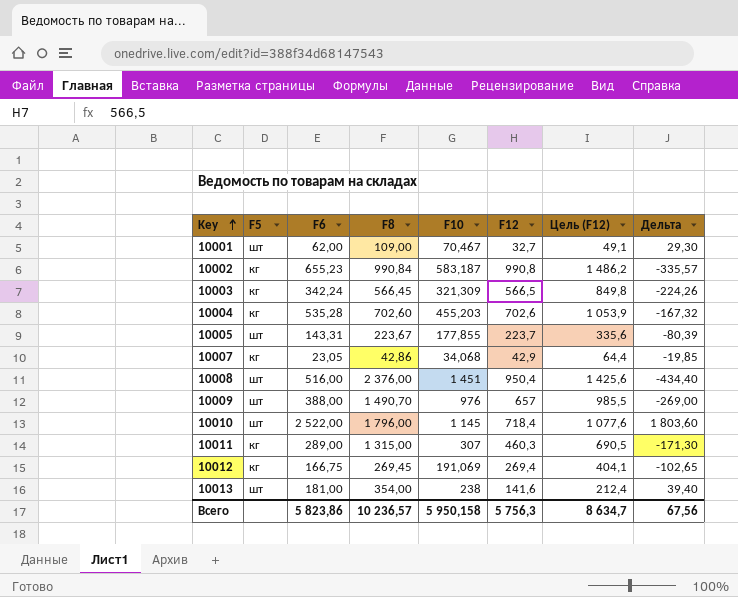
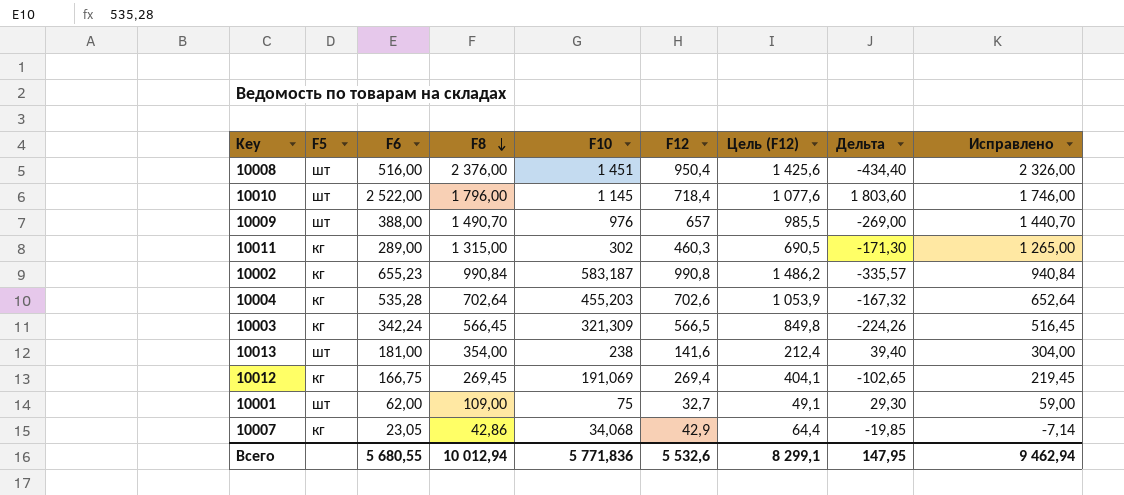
row order: Key ascending -> F8 descending
column Исправлено | formula: none -> [F8] - 50
row 10005: шт | 143,31 | 223,67 | 177,855 | 223,7 | 335,6 | -80,39 -> none
10011 | F10: 307 -> 302
10004 | F8: 702,60 -> 702,64
10001 | F10: 70,467 -> 75
Всего | F6: 5 823,86 -> 5 680,55
Всего | F8: 10 236,57 -> 10 012,94
Всего | F10: 5 950,158 -> 5 771,836
Всего | F12: 5 756,3 -> 5 532,6
Всего | Цель (F12): 8 634,7 -> 8 299,1
Всего | Дельта: 67,56 -> 147,95

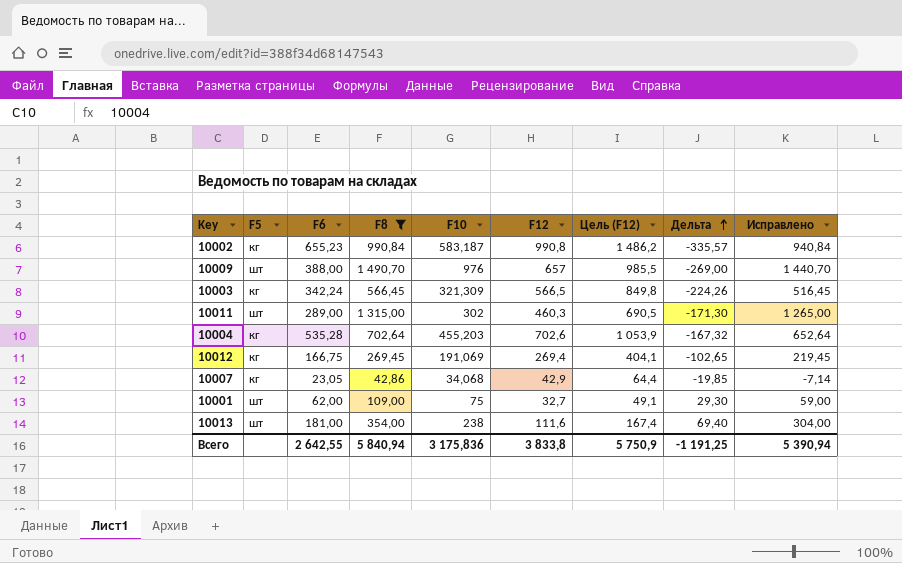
filter: none -> F8 <= 1 490,70
row order: F8 descending -> Дельта ascending
10011 | F5: кг -> шт
10013 | F12: 141,6 -> 111,6
10013 | Цель (F12): 212,4 -> 167,4
10013 | Дельта: 39,40 -> 69,40
Всего | F6: 5 680,55 -> 2 642,55
Всего | F8: 10 012,94 -> 5 840,94
Всего | F10: 5 771,836 -> 3 175,836
Всего | F12: 5 532,6 -> 3 833,8
Всего | Цель (F12): 8 299,1 -> 5 750,9
Всего | Дельта: 147,95 -> -1 191,25
Всего | Исправлено: 9 462,94 -> 5 390,94

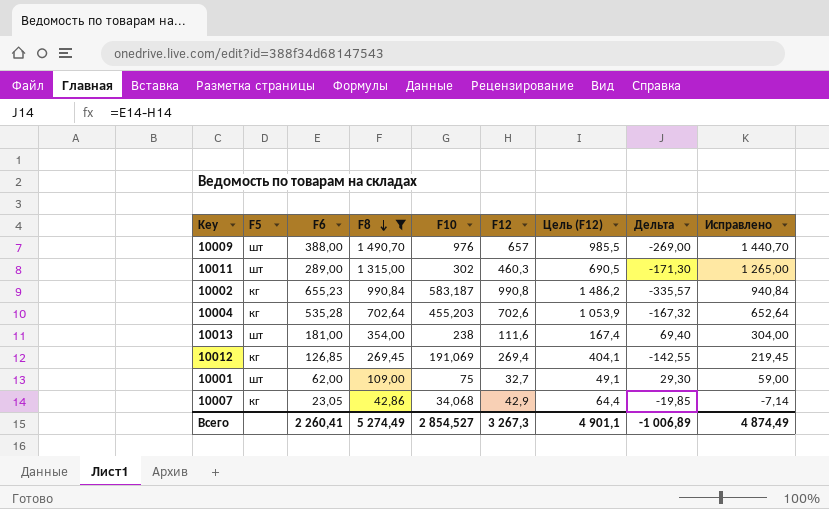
row order: Дельта ascending -> F8 descending
row 10003: кг | 342,24 | 566,45 | 321,309 | 566,5 | 849,8 | -224,26 | 516,45 -> none
10012 | F6: 166,75 -> 126,85
10012 | Дельта: -102,65 -> -142,55
Всего | F6: 2 642,55 -> 2 260,41
Всего | F8: 5 840,94 -> 5 274,49
Всего | F10: 3 175,836 -> 2 854,527
Всего | F12: 3 833,8 -> 3 267,3
Всего | Цель (F12): 5 750,9 -> 4 901,1
Всего | Дельта: -1 191,25 -> -1 006,89
Всего | Исправлено: 5 390,94 -> 4 874,49

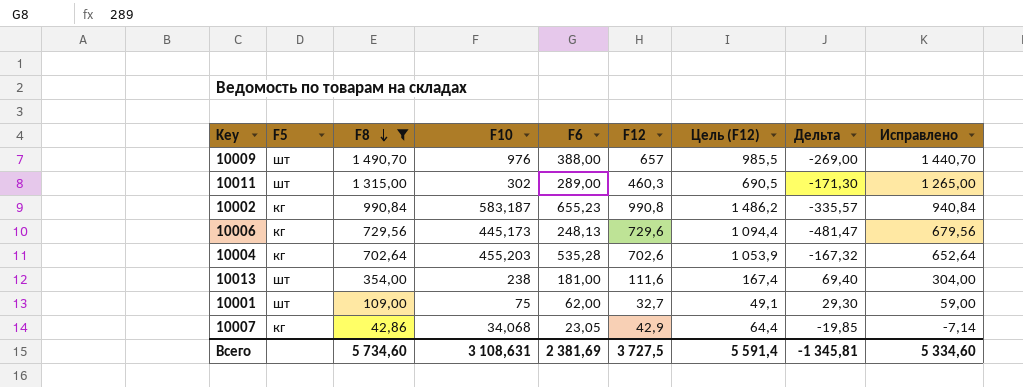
column F6 | position: 3 -> 5
row 10012: кг | 126,85 | 269,45 | 191,069 | 269,4 | 404,1 | -142,55 | 219,45 -> none
row 10006: none -> кг | 729,56 | 445,173 | 248,13 | 729,6 | 1 094,4 | -481,47 | 679,56
Всего | F8: 5 274,49 -> 5 734,60
Всего | F10: 2 854,527 -> 3 108,631
Всего | F6: 2 260,41 -> 2 381,69
Всего | F12: 3 267,3 -> 3 727,5
Всего | Цель (F12): 4 901,1 -> 5 591,4
Всего | Дельта: -1 006,89 -> -1 345,81
Всего | Исправлено: 4 874,49 -> 5 334,60

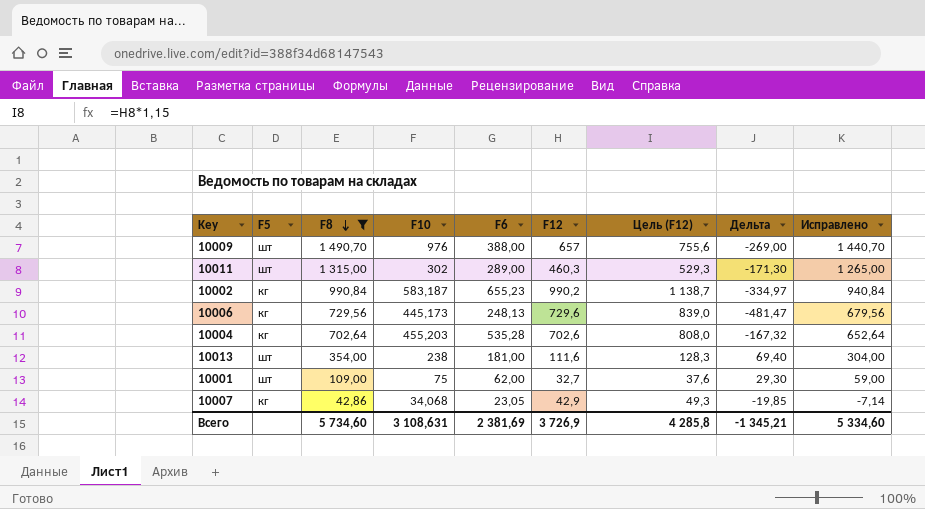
column Цель (F12) | formula: [F12] * 1,5 -> [F12] * 1,15
10002 | F12: 990,8 -> 990,2
10002 | Дельта: -335,57 -> -334,97
Всего | F12: 3 727,5 -> 3 726,9
Всего | Цель (F12): 5 591,4 -> 4 285,8
Всего | Дельта: -1 345,81 -> -1 345,21

